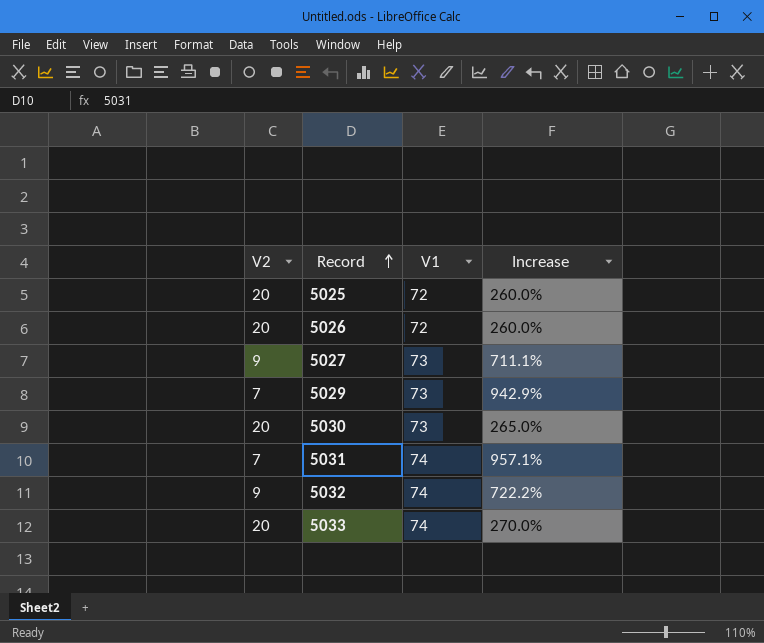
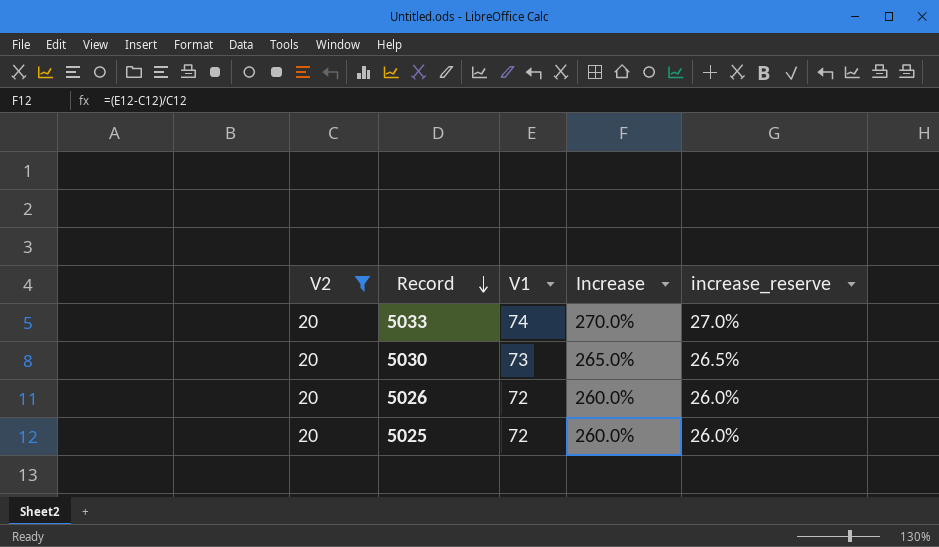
filter: none -> V2 = 20
row order: Record ascending -> Record descending
column increase_reserve | formula: none -> [Increase] * 0.1

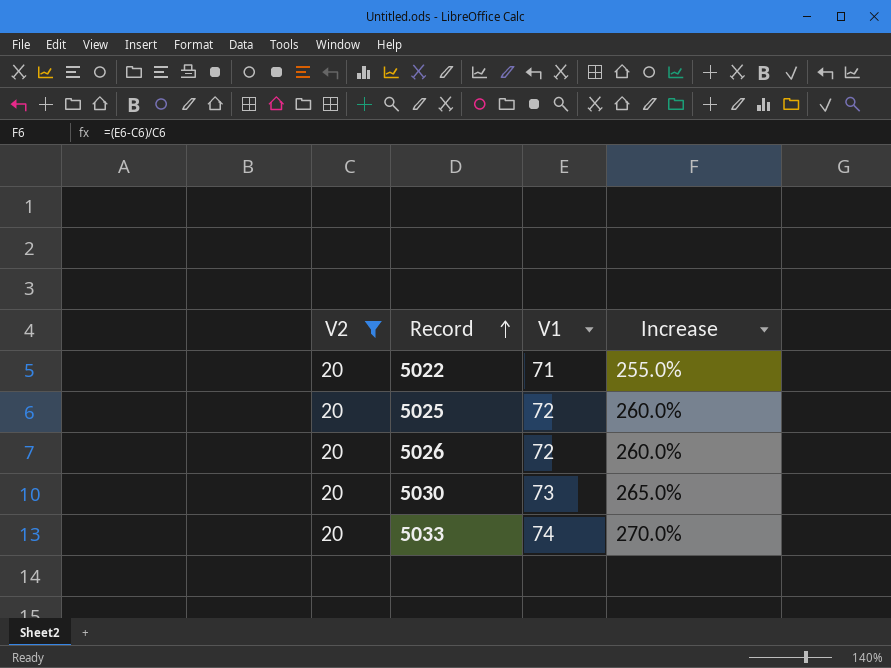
row order: Record descending -> Record ascending
column increase_reserve | formula: [Increase] * 0.1 -> none
row 5022: none -> 20 | 71 | 255.0%

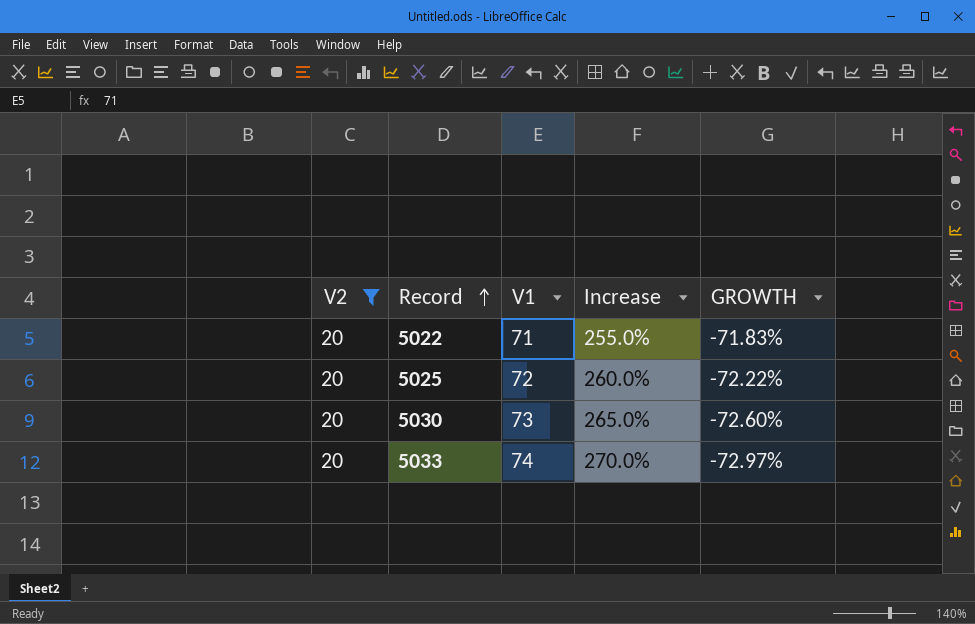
column GROWTH | formula: none -> ([V2] - [V1]) / [V1]
row 5026: 20 | 72 | 260.0% -> none

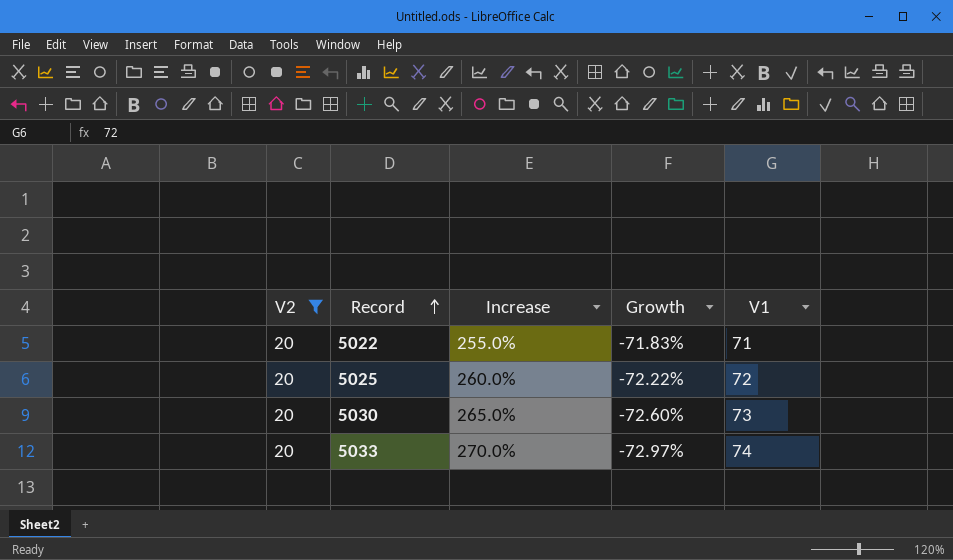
column name: GROWTH -> Growth
column V1 | position: 3 -> 5

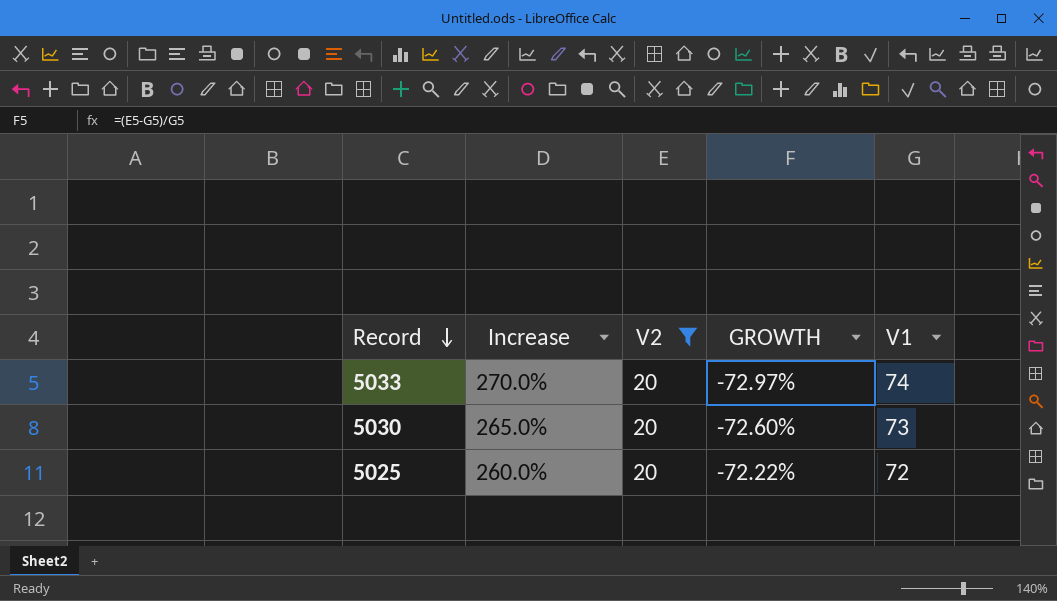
row order: Record ascending -> Record descending
column V2 | position: 1 -> 3
column name: Growth -> GROWTH
row 5022: 20 | 255.0% | -71.83% | 71 -> none

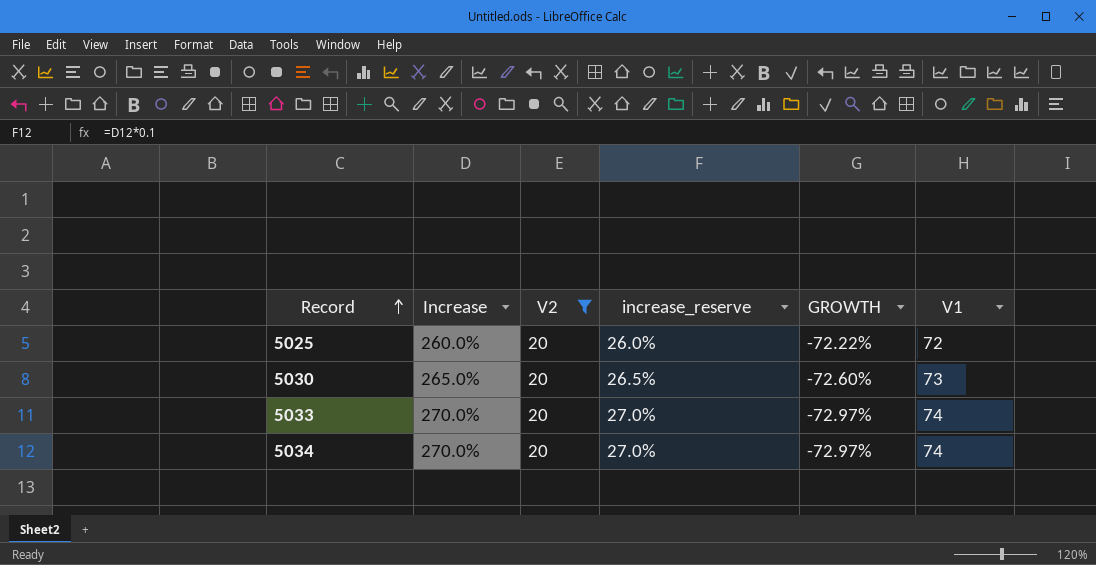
row order: Record descending -> Record ascending
column increase_reserve | formula: none -> [Increase] * 0.1
row 5034: none -> 270.0% | 20 | 27.0% | -72.97% | 74

